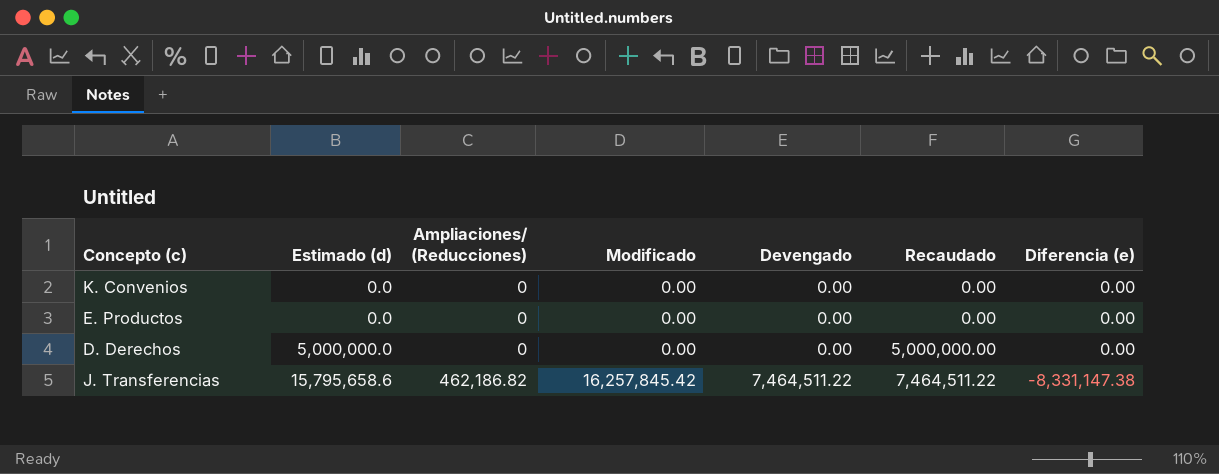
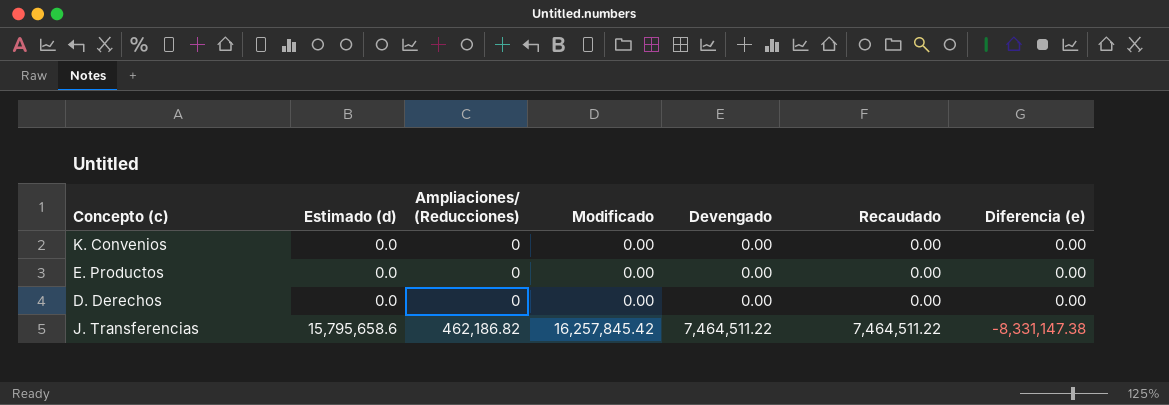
D. Derechos | Estimado (d): 5,000,000.0 -> 0.0
D. Derechos | Recaudado: 5,000,000.00 -> 0.00

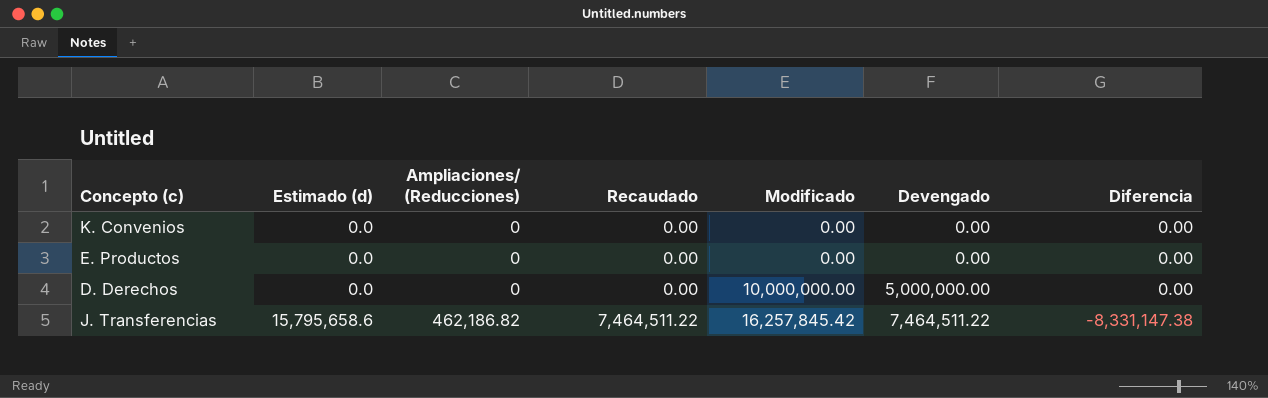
column Recaudado | position: 6 -> 4
column name: Diferencia (e) -> Diferencia
D. Derechos | Modificado: 0.00 -> 10,000,000.00
D. Derechos | Devengado: 0.00 -> 5,000,000.00

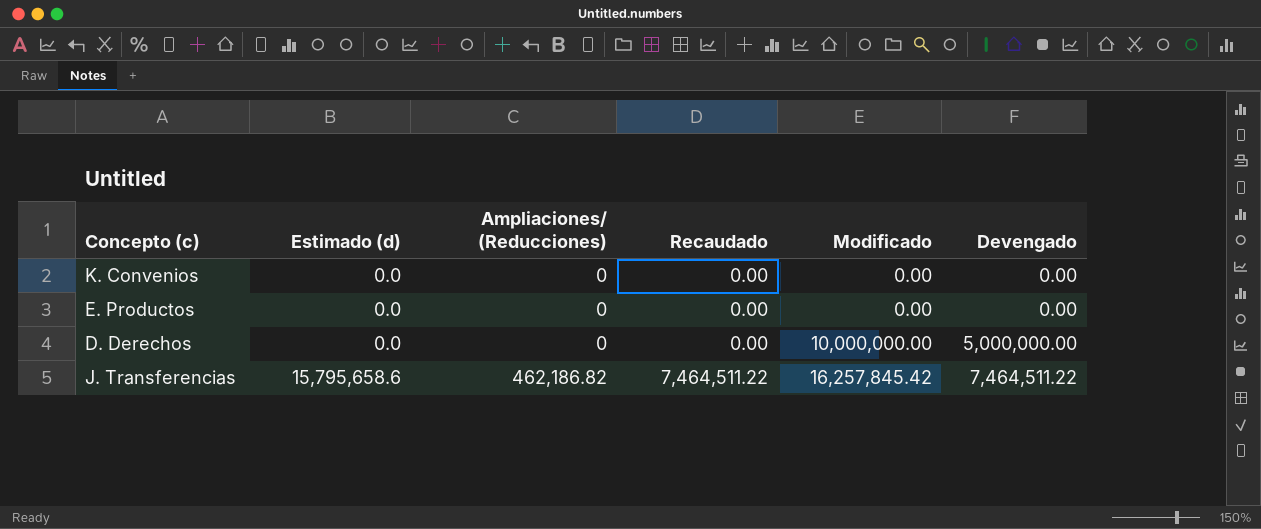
column Diferencia | position: 7 -> none

